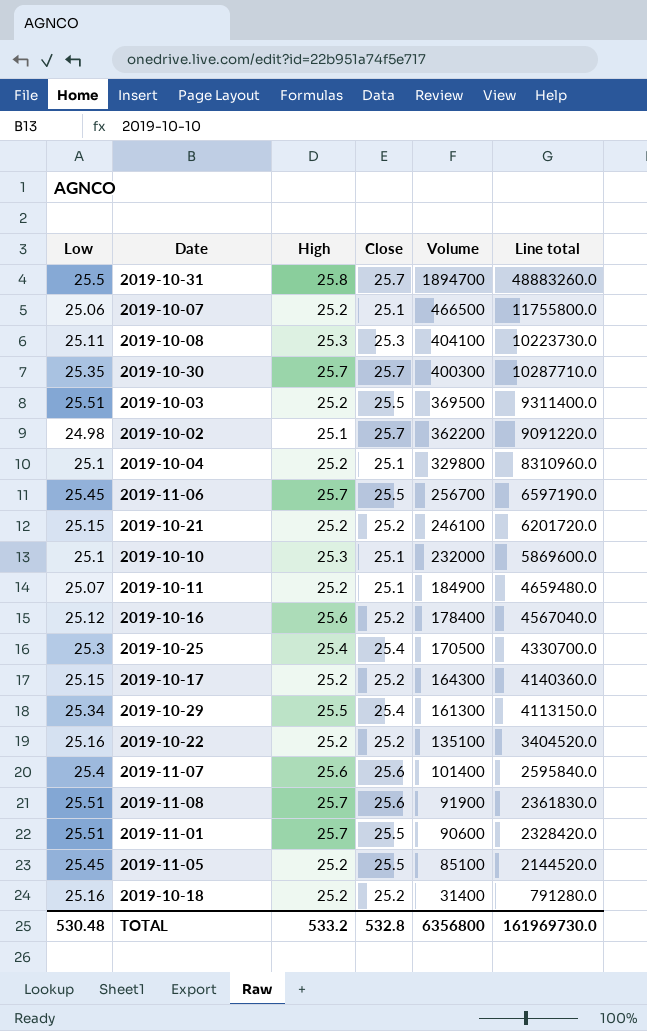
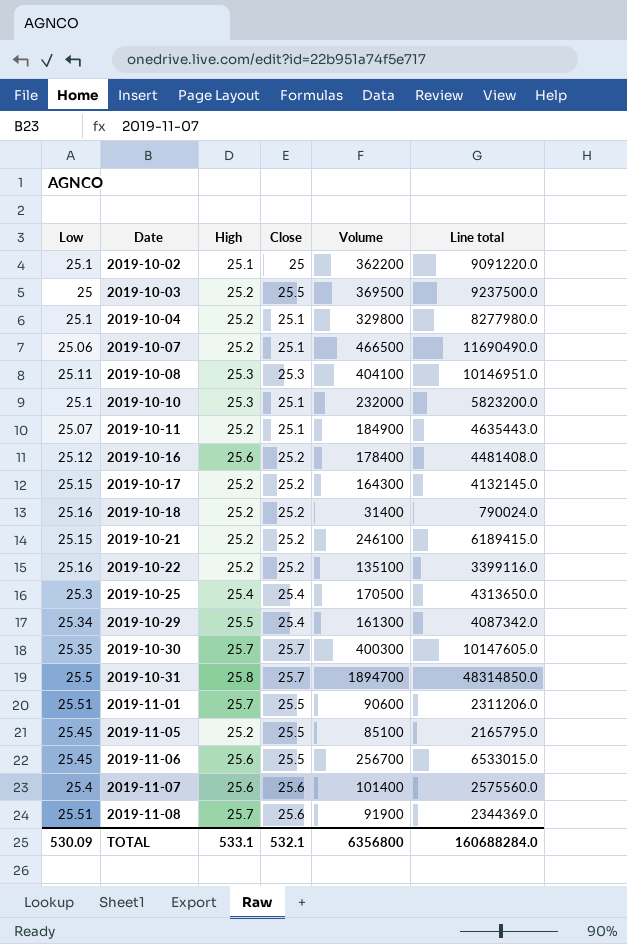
row order: Volume descending -> Date ascending
column Line total | formula: [High] * [Volume] -> [Low] * [Volume]
2019-10-02 | Low: 24.98 -> 25.1
2019-10-02 | Close: 25.7 -> 25
2019-10-03 | Low: 25.51 -> 25
2019-11-06 | High: 25.7 -> 25.6
TOTAL | Low: 530.48 -> 530.09
TOTAL | High: 533.2 -> 533.1
TOTAL | Close: 532.8 -> 532.1
TOTAL | Line total: 161969730.0 -> 160688284.0

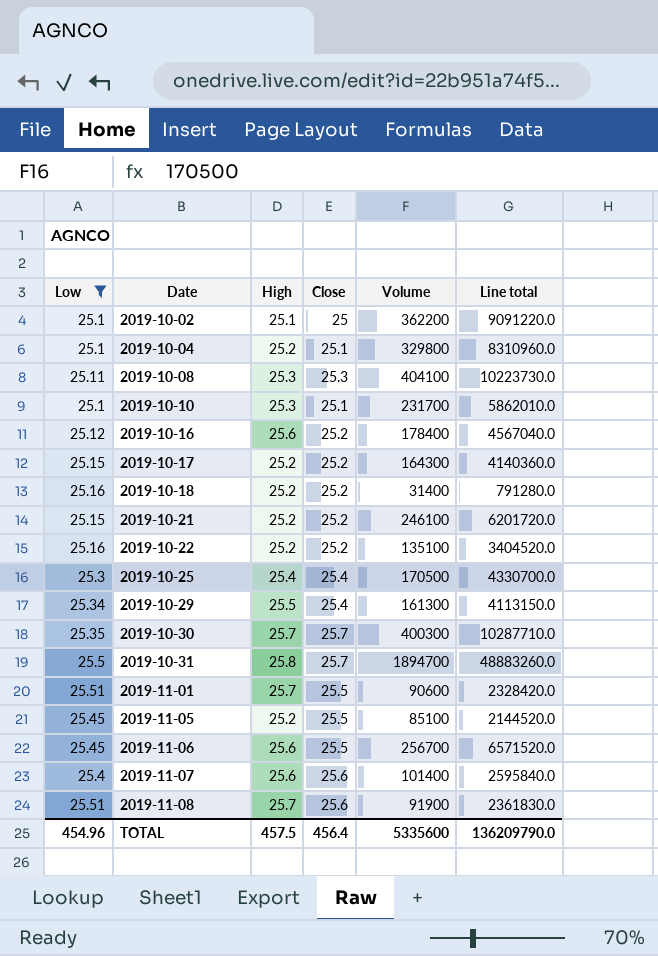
filter: none -> Low >= 25.1
column Line total | formula: [Low] * [Volume] -> [High] * [Volume]
2019-10-10 | Volume: 232000 -> 231700
TOTAL | Low: 530.09 -> 454.96
TOTAL | High: 533.1 -> 457.5
TOTAL | Close: 532.1 -> 456.4
TOTAL | Volume: 6356800 -> 5335600
TOTAL | Line total: 160688284.0 -> 136209790.0

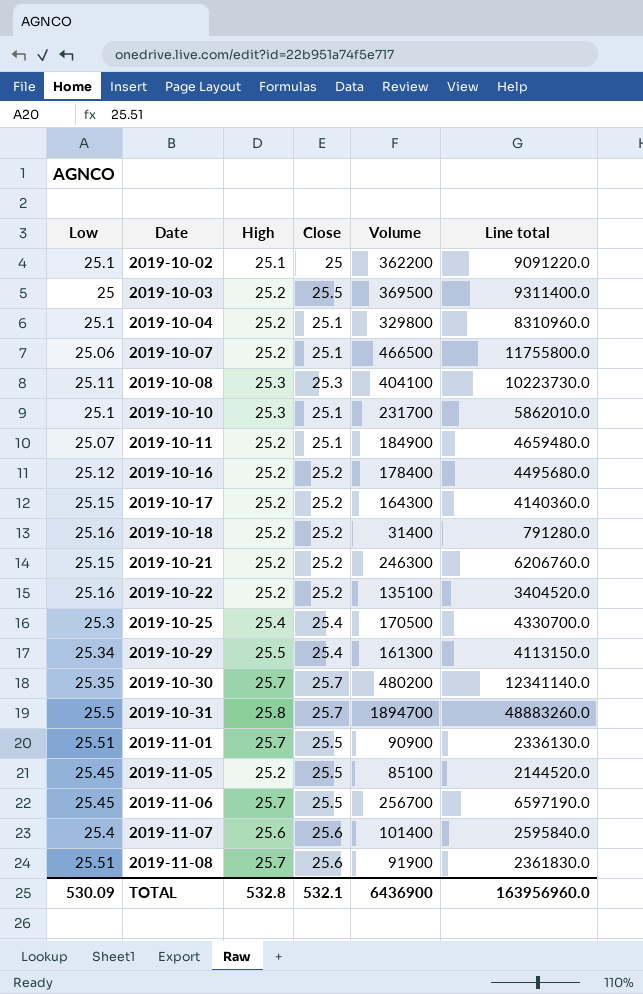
filter: Low >= 25.1 -> none
2019-10-16 | High: 25.6 -> 25.2
2019-10-16 | Line total: 4567040.0 -> 4495680.0
2019-10-21 | Volume: 246100 -> 246300
2019-10-21 | Line total: 6201720.0 -> 6206760.0
2019-10-30 | Volume: 400300 -> 480200
2019-10-30 | Line total: 10287710.0 -> 12341140.0
2019-11-01 | Volume: 90600 -> 90900
2019-11-01 | Line total: 2328420.0 -> 2336130.0
2019-11-06 | High: 25.6 -> 25.7
2019-11-06 | Line total: 6571520.0 -> 6597190.0
TOTAL | Low: 454.96 -> 530.09
TOTAL | High: 457.5 -> 532.8
TOTAL | Close: 456.4 -> 532.1
TOTAL | Volume: 5335600 -> 6436900
TOTAL | Line total: 136209790.0 -> 163956960.0

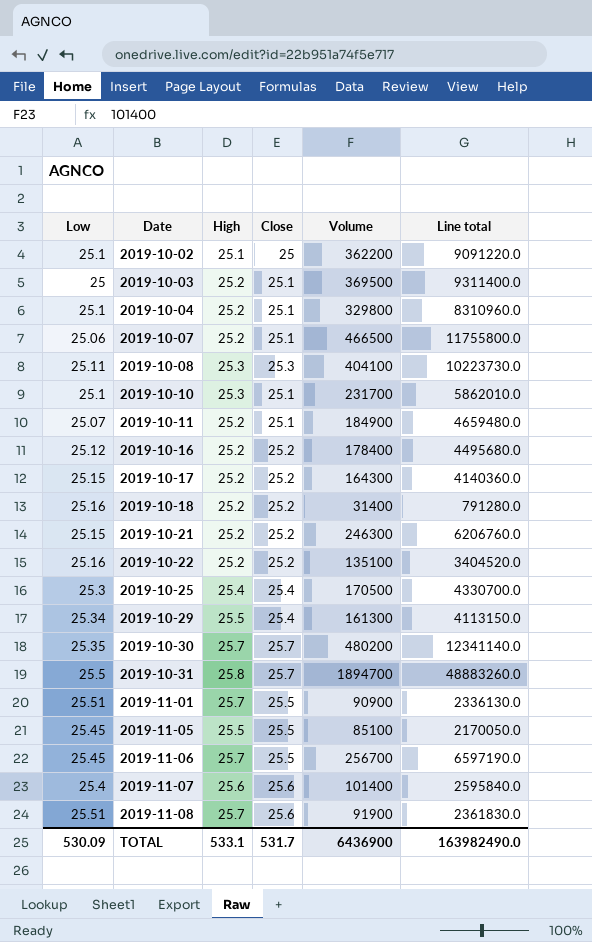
2019-10-03 | Close: 25.5 -> 25.1
2019-11-05 | High: 25.2 -> 25.5
2019-11-05 | Line total: 2144520.0 -> 2170050.0
TOTAL | High: 532.8 -> 533.1
TOTAL | Close: 532.1 -> 531.7
TOTAL | Line total: 163956960.0 -> 163982490.0

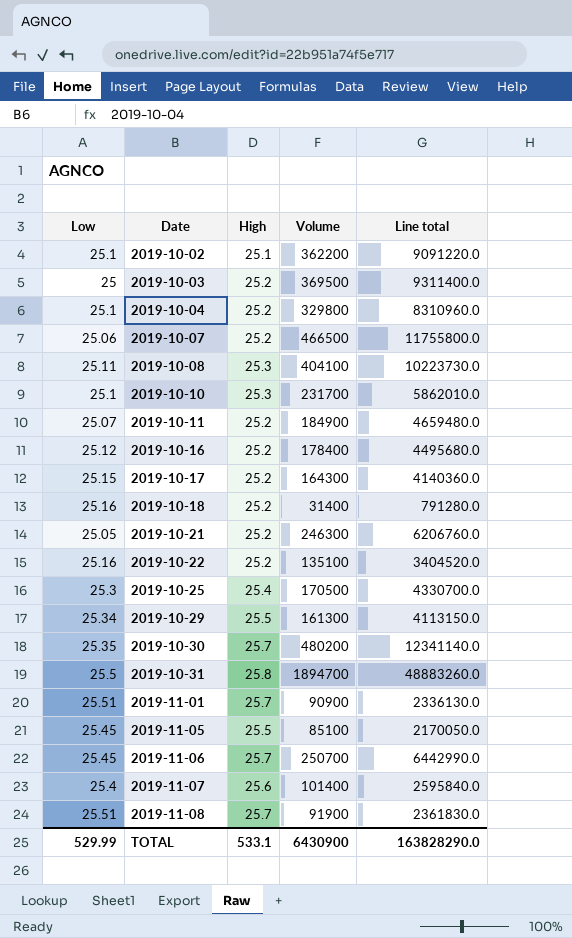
column Close | position: 4 -> none
2019-10-21 | Low: 25.15 -> 25.05
2019-11-06 | Volume: 256700 -> 250700
2019-11-06 | Line total: 6597190.0 -> 6442990.0
TOTAL | Low: 530.09 -> 529.99
TOTAL | Volume: 6436900 -> 6430900
TOTAL | Line total: 163982490.0 -> 163828290.0

